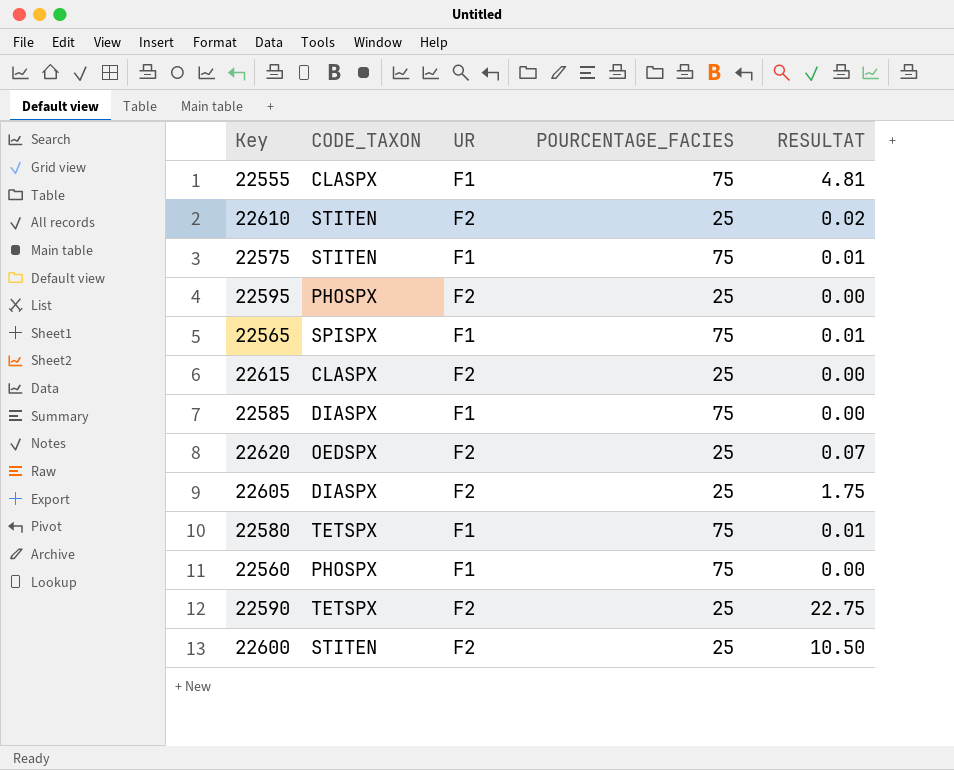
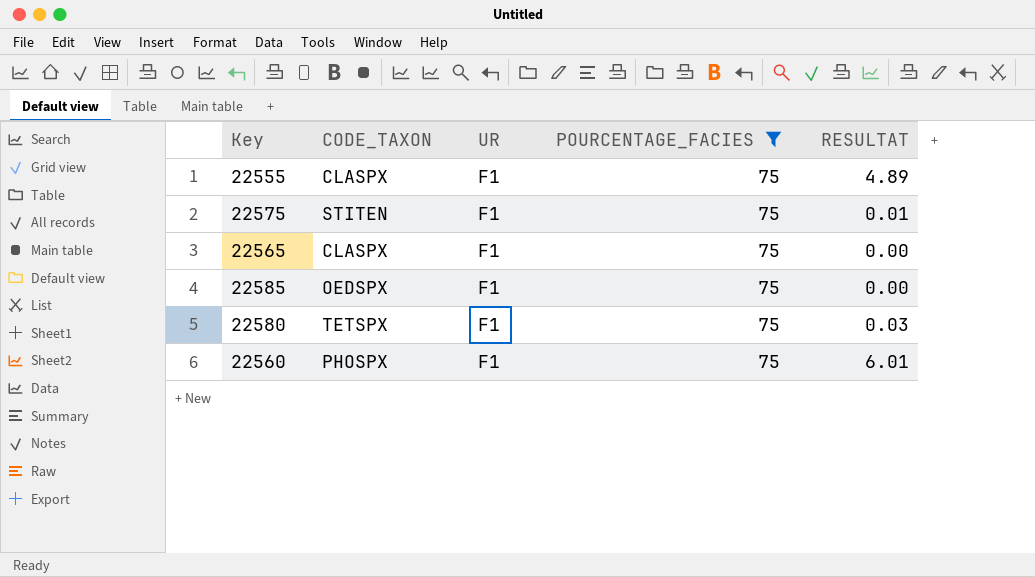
filter: none -> POURCENTAGE_FACIES = 75
22555 | RESULTAT: 4.81 -> 4.89
22565 | CODE_TAXON: SPISPX -> CLASPX
22565 | RESULTAT: 0.01 -> 0.00
22585 | CODE_TAXON: DIASPX -> OEDSPX
22580 | RESULTAT: 0.01 -> 0.03
22560 | RESULTAT: 0.00 -> 6.01

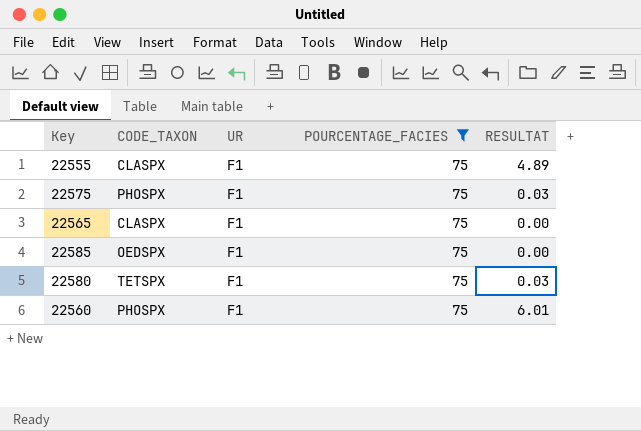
22575 | CODE_TAXON: STITEN -> PHOSPX
22575 | RESULTAT: 0.01 -> 0.03

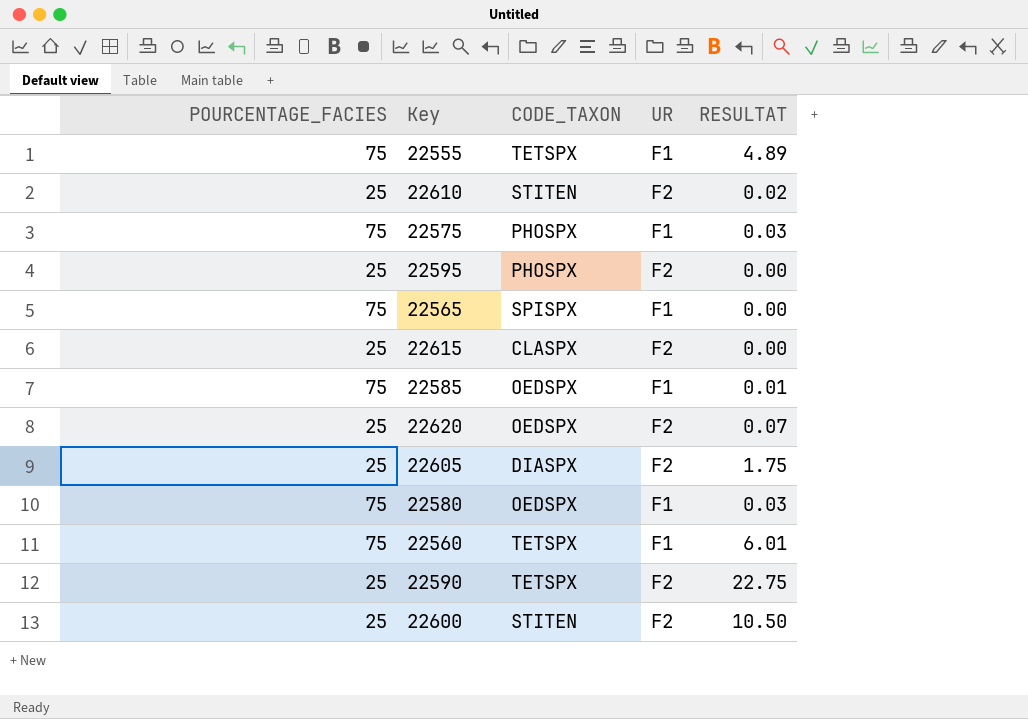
filter: POURCENTAGE_FACIES = 75 -> none
column POURCENTAGE_FACIES | position: 4 -> 1
22555 | CODE_TAXON: CLASPX -> TETSPX
22565 | CODE_TAXON: CLASPX -> SPISPX
22585 | RESULTAT: 0.00 -> 0.01
22580 | CODE_TAXON: TETSPX -> OEDSPX
22560 | CODE_TAXON: PHOSPX -> TETSPX

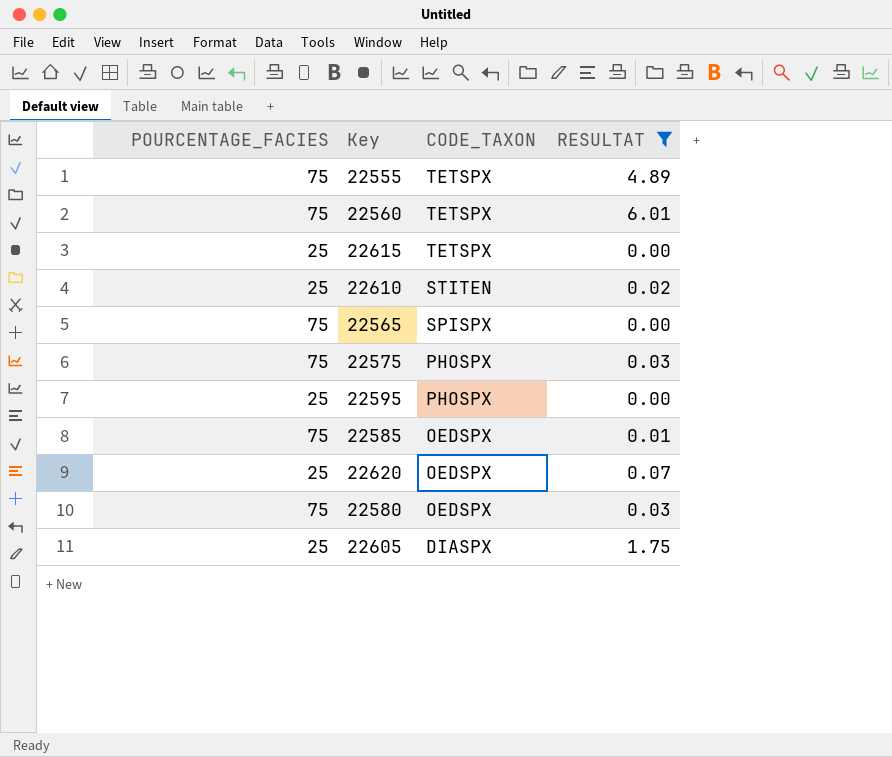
filter: none -> RESULTAT <= 6.01
row order: none -> CODE_TAXON descending
column UR | position: 4 -> none
22615 | CODE_TAXON: CLASPX -> TETSPX

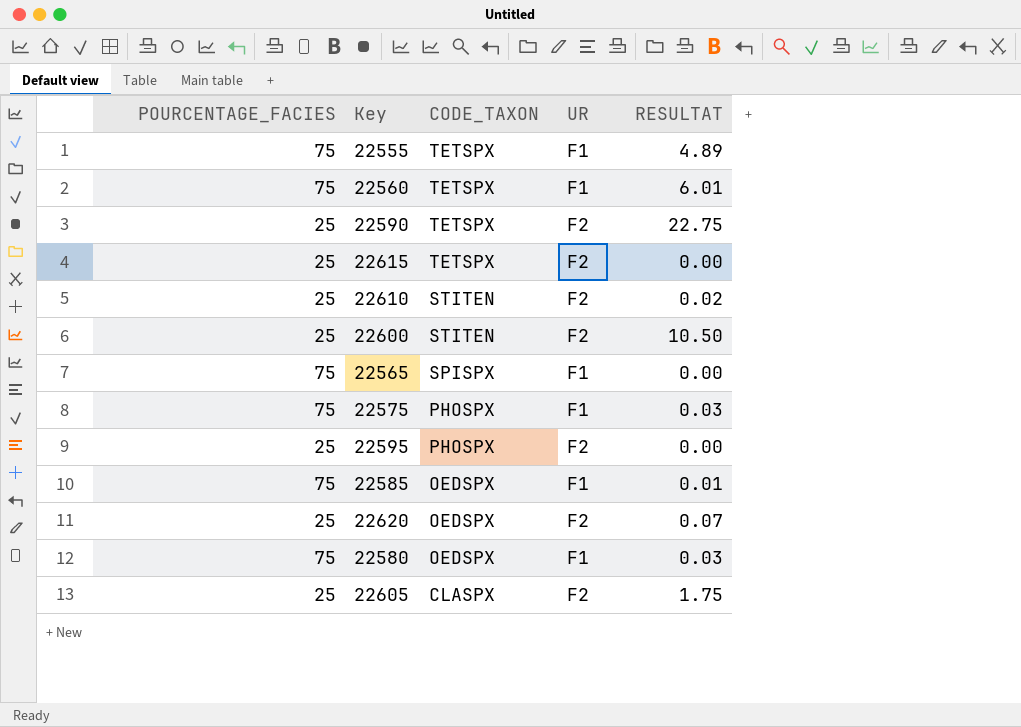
filter: RESULTAT <= 6.01 -> none
column UR | position: none -> 4
22605 | CODE_TAXON: DIASPX -> CLASPX

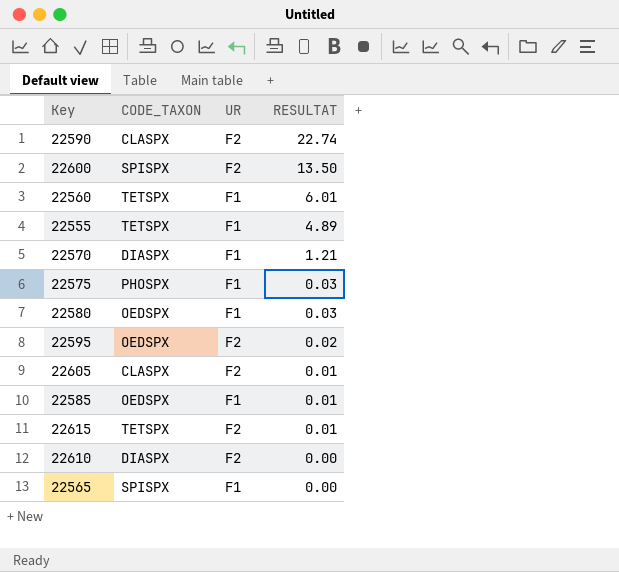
row order: CODE_TAXON descending -> RESULTAT descending
column POURCENTAGE_FACIES | position: 1 -> none
row 22620: 25 | OEDSPX | F2 | 0.07 -> none
22590 | CODE_TAXON: TETSPX -> CLASPX
22590 | RESULTAT: 22.75 -> 22.74
22600 | CODE_TAXON: STITEN -> SPISPX
22600 | RESULTAT: 10.50 -> 13.50
row 22570: none -> DIASPX | F1 | 1.21
22595 | CODE_TAXON: PHOSPX -> OEDSPX
22595 | RESULTAT: 0.00 -> 0.02
22605 | RESULTAT: 1.75 -> 0.01
22615 | RESULTAT: 0.00 -> 0.01
22610 | CODE_TAXON: STITEN -> DIASPX
22610 | RESULTAT: 0.02 -> 0.00

